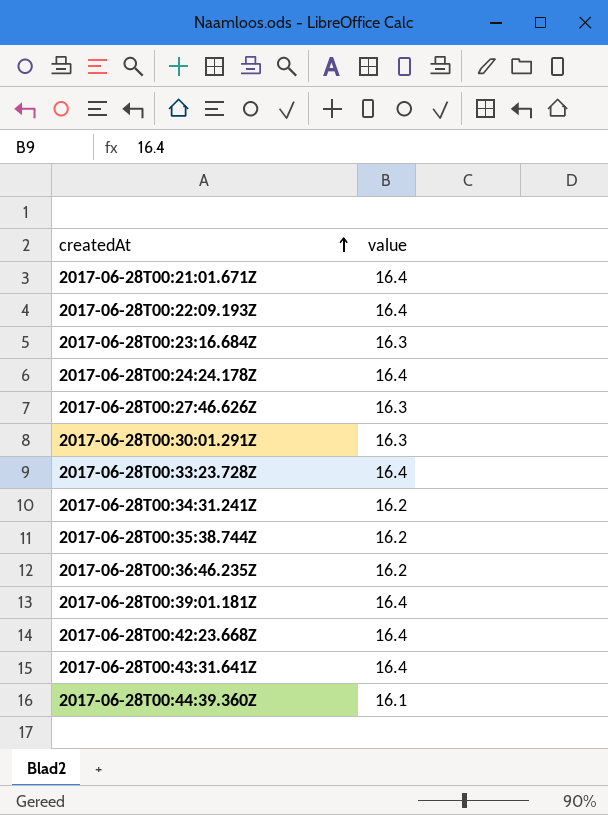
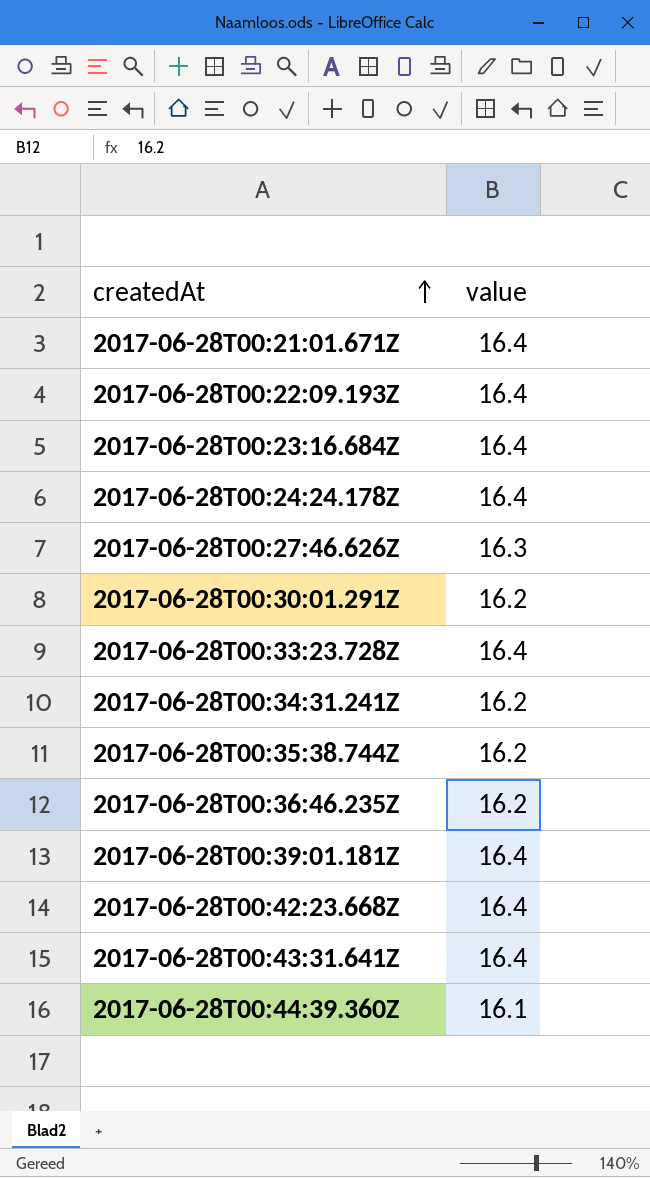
2017-06-28T00:23:16.684Z | value: 16.3 -> 16.4
2017-06-28T00:30:01.291Z | value: 16.3 -> 16.2

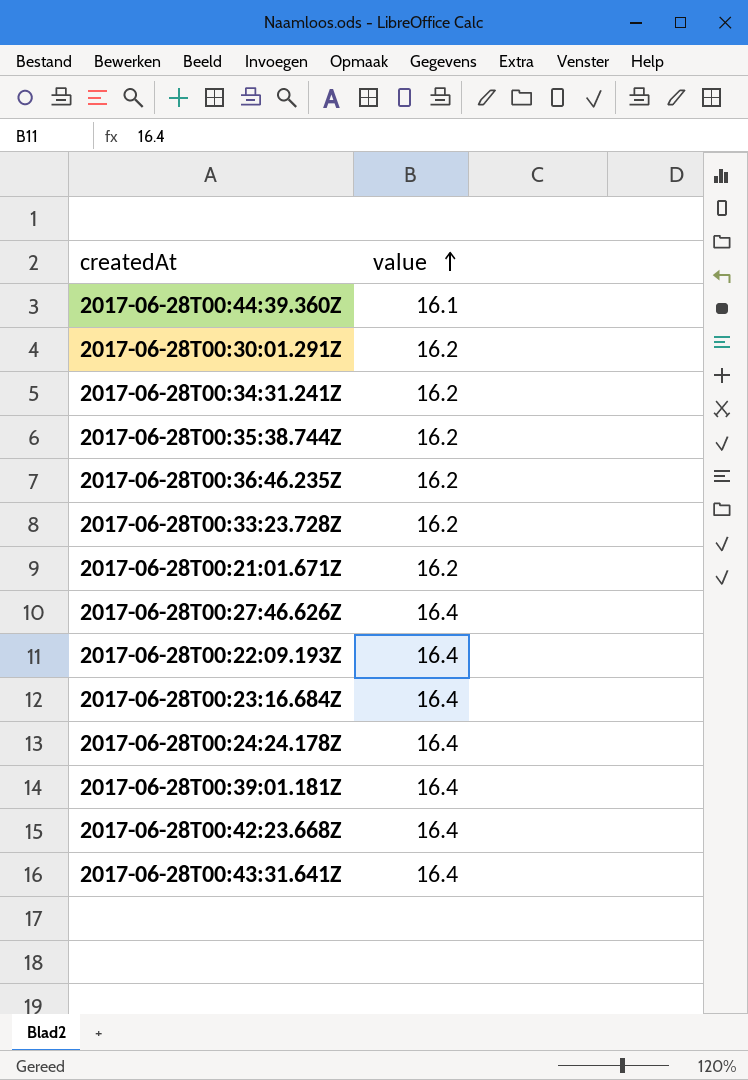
row order: createdAt ascending -> value ascending
2017-06-28T00:33:23.728Z | value: 16.4 -> 16.2
2017-06-28T00:21:01.671Z | value: 16.4 -> 16.2
2017-06-28T00:27:46.626Z | value: 16.3 -> 16.4

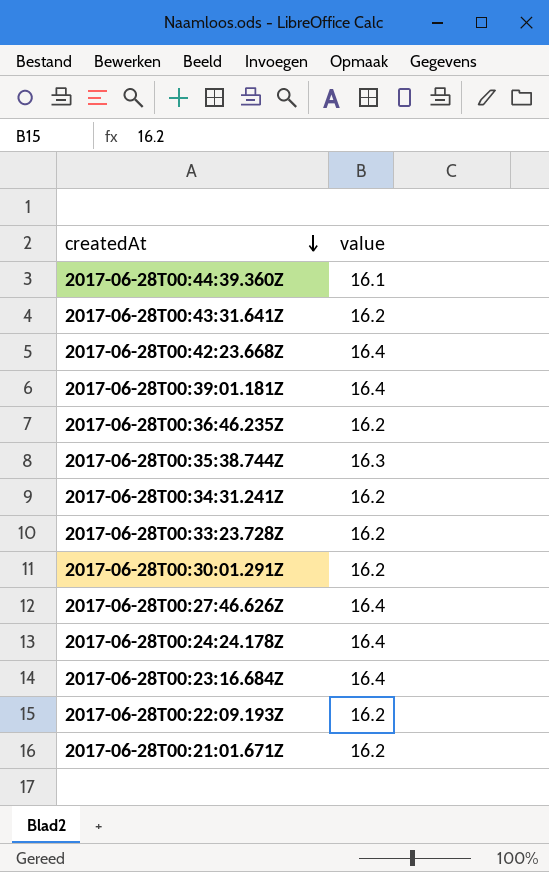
row order: value ascending -> createdAt descending
2017-06-28T00:43:31.641Z | value: 16.4 -> 16.2
2017-06-28T00:35:38.744Z | value: 16.2 -> 16.3
2017-06-28T00:22:09.193Z | value: 16.4 -> 16.2

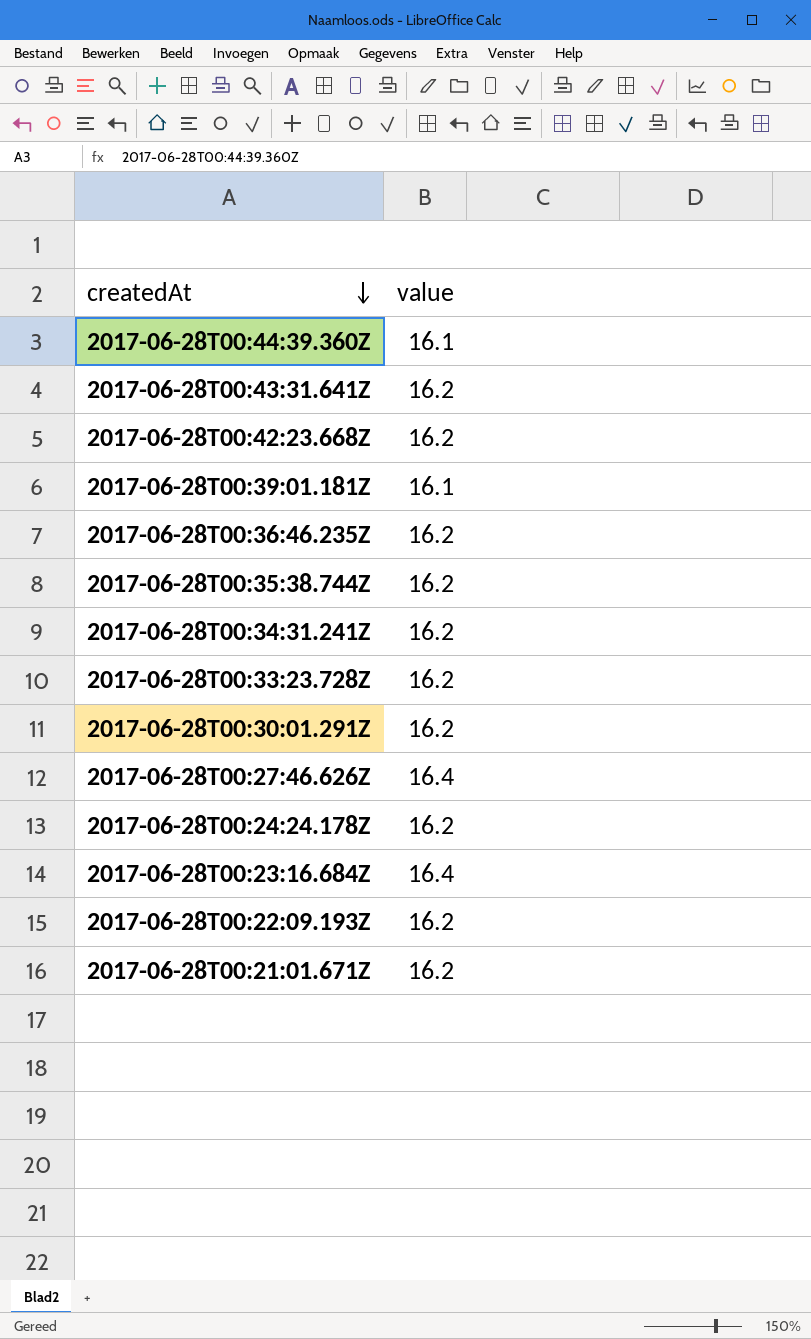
2017-06-28T00:42:23.668Z | value: 16.4 -> 16.2
2017-06-28T00:39:01.181Z | value: 16.4 -> 16.1
2017-06-28T00:35:38.744Z | value: 16.3 -> 16.2
2017-06-28T00:24:24.178Z | value: 16.4 -> 16.2

